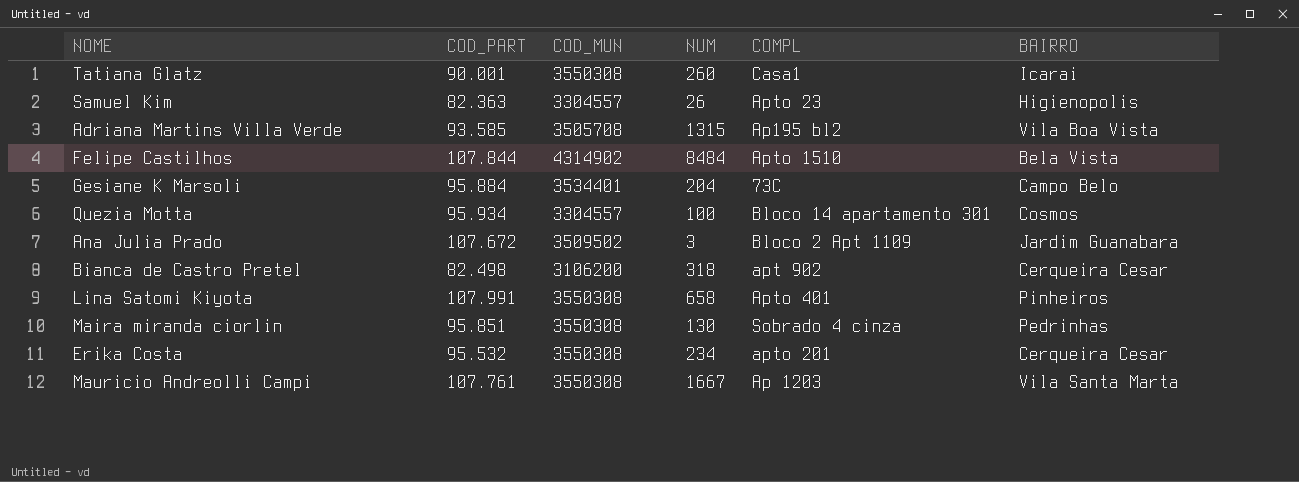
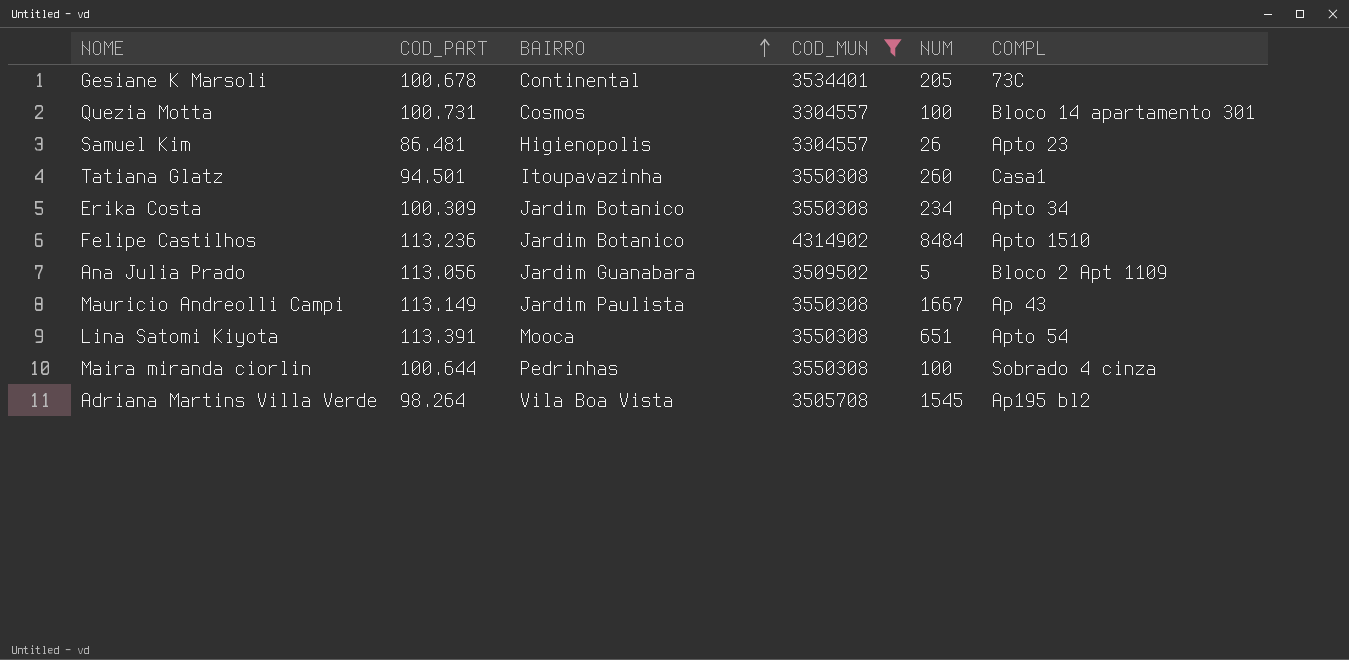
filter: none -> COD_MUN != 3106200
row order: none -> BAIRRO ascending
column BAIRRO | position: 6 -> 3
Gesiane K Marsoli | COD_PART: 95.884 -> 100.678
Gesiane K Marsoli | BAIRRO: Campo Belo -> Continental
Gesiane K Marsoli | NUM: 204 -> 205
Quezia Motta | COD_PART: 95.934 -> 100.731
Samuel Kim | COD_PART: 82.363 -> 86.481
Tatiana Glatz | COD_PART: 90.001 -> 94.501
Tatiana Glatz | BAIRRO: Icarai -> Itoupavazinha
Erika Costa | COD_PART: 95.532 -> 100.309
Erika Costa | BAIRRO: Cerqueira Cesar -> Jardim Botanico
Erika Costa | COMPL: apto 201 -> Apto 34
Felipe Castilhos | COD_PART: 107.844 -> 113.236
Felipe Castilhos | BAIRRO: Bela Vista -> Jardim Botanico
Ana Julia Prado | COD_PART: 107.672 -> 113.056
Ana Julia Prado | NUM: 3 -> 5
Mauricio Andreolli Campi | COD_PART: 107.761 -> 113.149
Mauricio Andreolli Campi | BAIRRO: Vila Santa Marta -> Jardim Paulista
Mauricio Andreolli Campi | COMPL: Ap 1203 -> Ap 43
Lina Satomi Kiyota | COD_PART: 107.991 -> 113.391
Lina Satomi Kiyota | BAIRRO: Pinheiros -> Mooca
Lina Satomi Kiyota | NUM: 658 -> 651
Lina Satomi Kiyota | COMPL: Apto 401 -> Apto 54
Maira miranda ciorlin | COD_PART: 95.851 -> 100.644
Maira miranda ciorlin | NUM: 130 -> 100
Adriana Martins Villa Verde | COD_PART: 93.585 -> 98.264
Adriana Martins Villa Verde | NUM: 1315 -> 1545

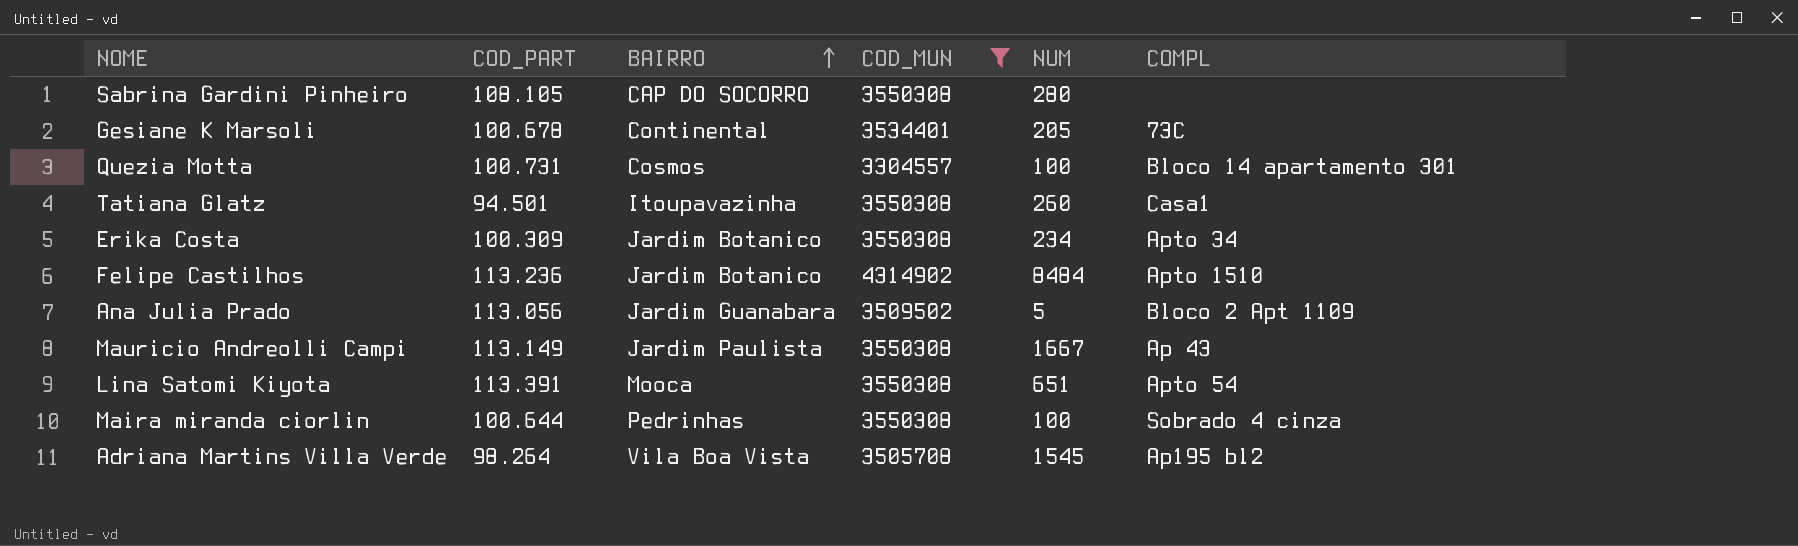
row Samuel Kim: 86.481 | Higienopolis | 3304557 | 26 | Apto 23 -> none
row Sabrina Gardini Pinheiro: none -> 108.105 | CAP DO SOCORRO | 3550308 | 280 | none

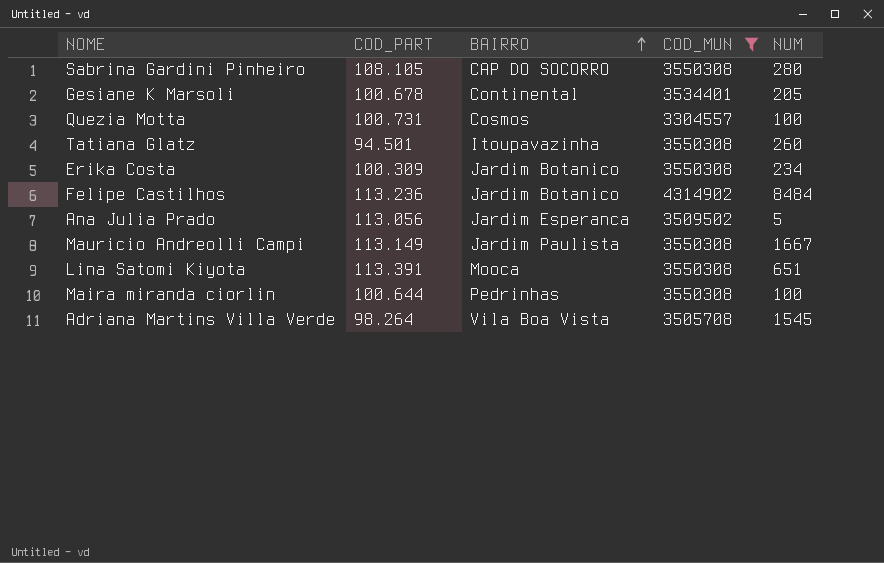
column COMPL | position: 6 -> none
Ana Julia Prado | BAIRRO: Jardim Guanabara -> Jardim Esperanca

